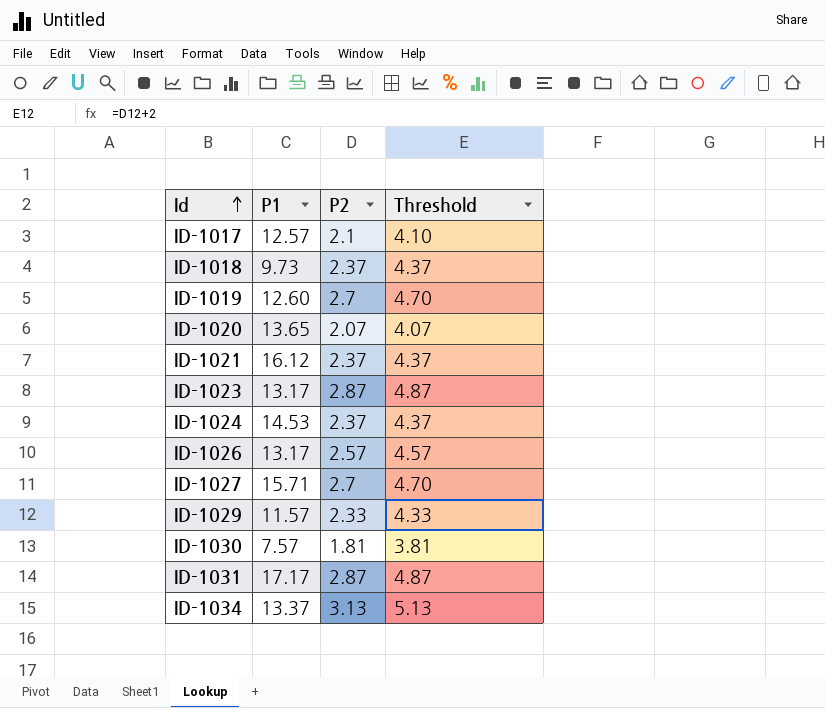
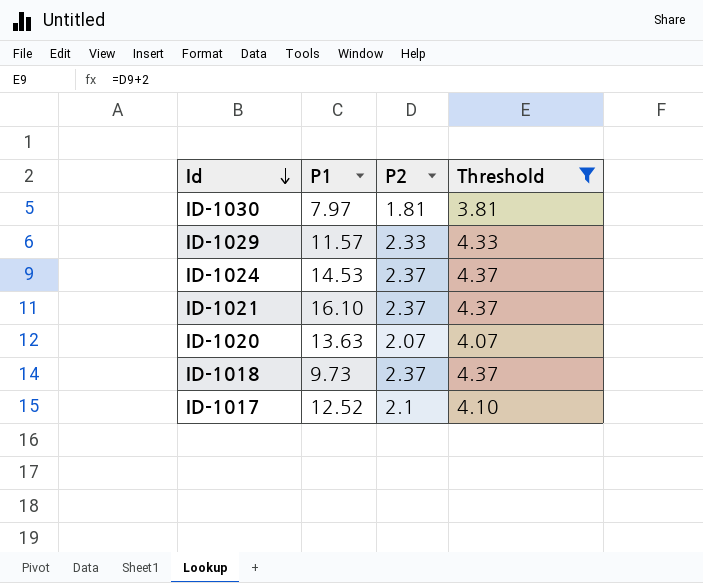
filter: none -> Threshold <= 4.37
row order: Id ascending -> Id descending
ID-1030 | P1: 7.57 -> 7.97
ID-1021 | P1: 16.12 -> 16.10
ID-1020 | P1: 13.65 -> 13.63
ID-1017 | P1: 12.57 -> 12.52

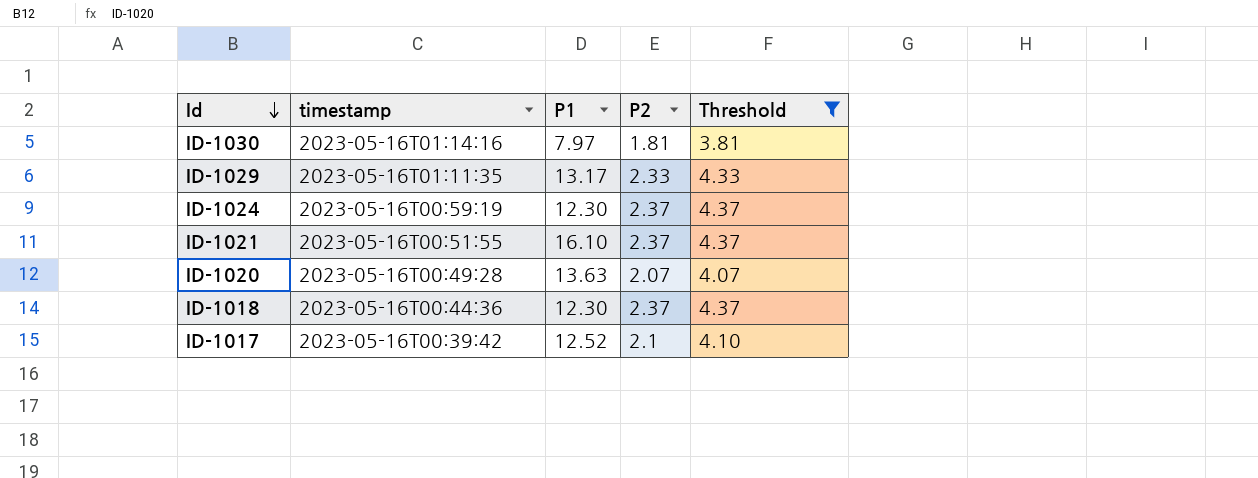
column timestamp | position: none -> 2
ID-1029 | P1: 11.57 -> 13.17
ID-1024 | P1: 14.53 -> 12.30
ID-1018 | P1: 9.73 -> 12.30

